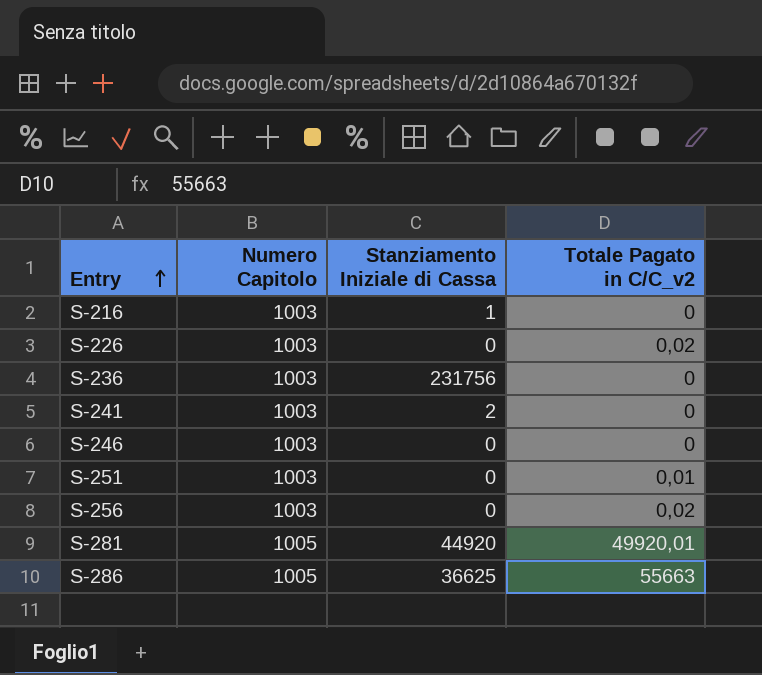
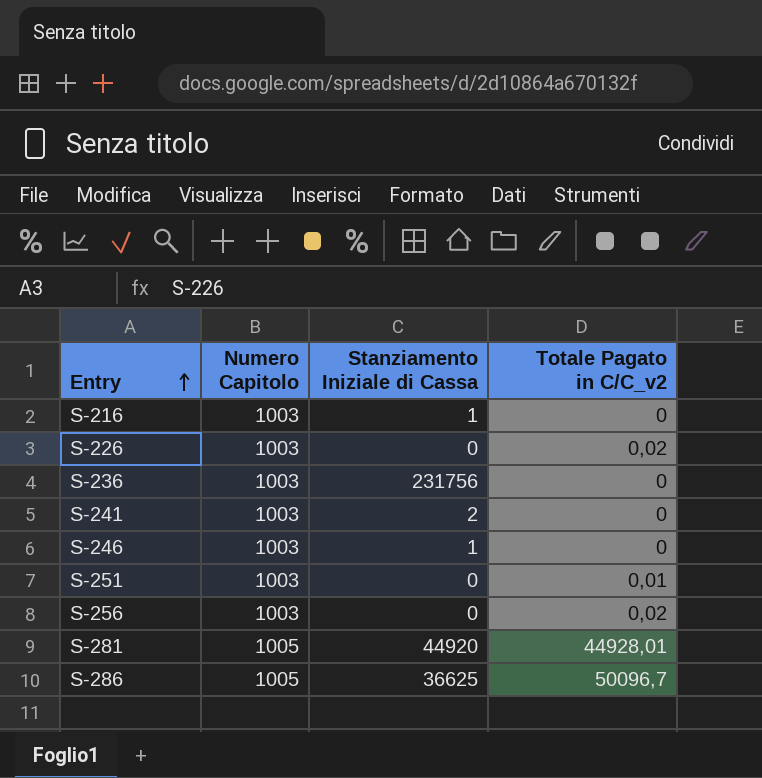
S-246 | Stanziamento Iniziale di Cassa: 0 -> 1
S-281 | Totale Pagato in C/C_v2: 49920,01 -> 44928,01
S-286 | Totale Pagato in C/C_v2: 55663 -> 50096,7

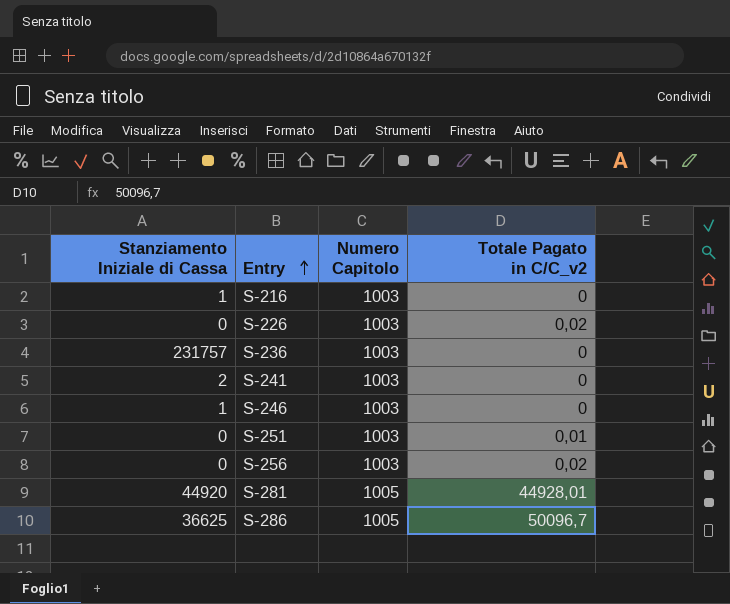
column Stanziamento Iniziale di Cassa | position: 3 -> 1
S-236 | Stanziamento Iniziale di Cassa: 231756 -> 231757

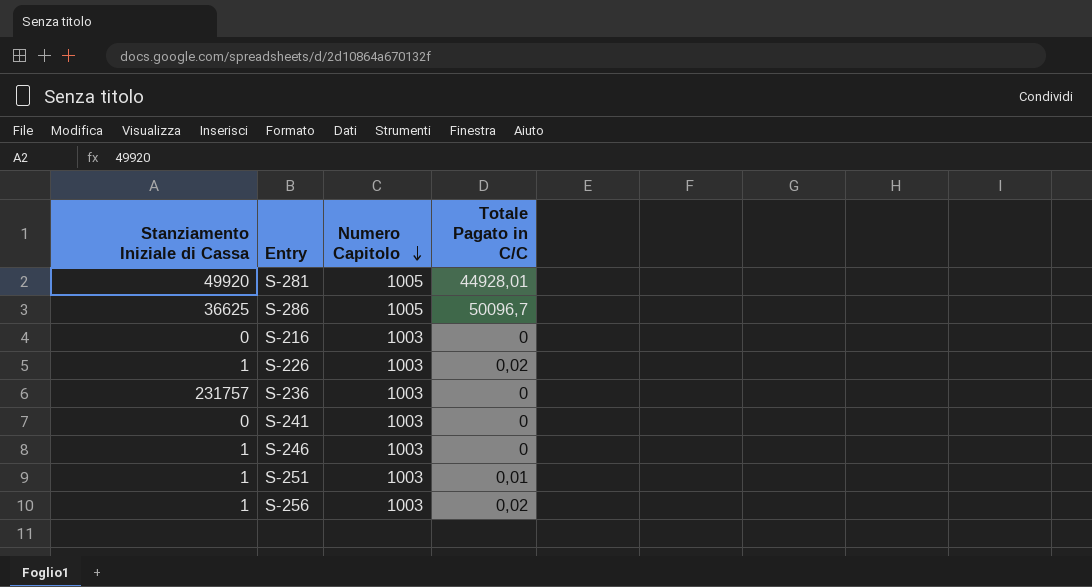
row order: Entry ascending -> Numero Capitolo descending
column name: Totale Pagato in C/C_v2 -> Totale Pagato in C/C
S-281 | Stanziamento Iniziale di Cassa: 44920 -> 49920
S-216 | Stanziamento Iniziale di Cassa: 1 -> 0
S-226 | Stanziamento Iniziale di Cassa: 0 -> 1
S-241 | Stanziamento Iniziale di Cassa: 2 -> 0
S-251 | Stanziamento Iniziale di Cassa: 0 -> 1
S-256 | Stanziamento Iniziale di Cassa: 0 -> 1

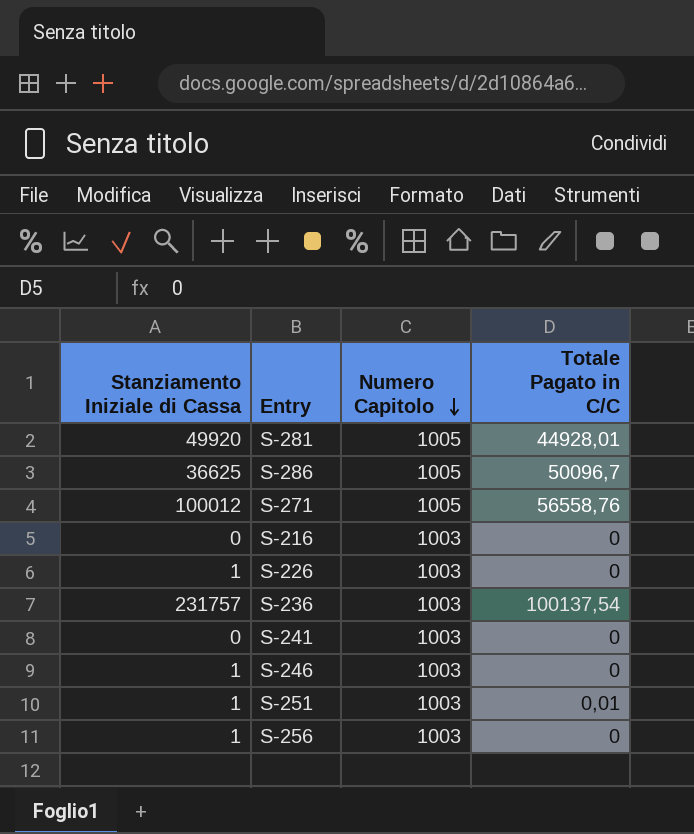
row S-271: none -> 100012 | 1005 | 56558,76
S-226 | Totale Pagato in C/C: 0,02 -> 0
S-236 | Totale Pagato in C/C: 0 -> 100137,54
S-256 | Totale Pagato in C/C: 0,02 -> 0

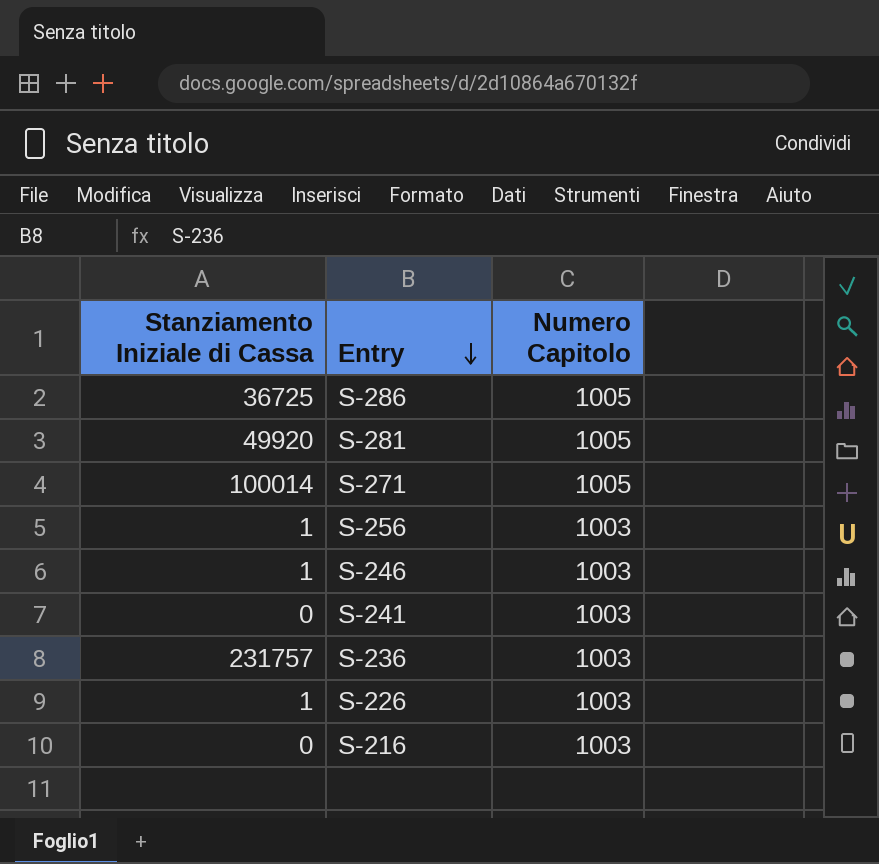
row order: Numero Capitolo descending -> Entry descending
column Totale Pagato in C/C | position: 4 -> none
row S-251: 1 | 1003 | 0,01 -> none
S-286 | Stanziamento Iniziale di Cassa: 36625 -> 36725
S-271 | Stanziamento Iniziale di Cassa: 100012 -> 100014

